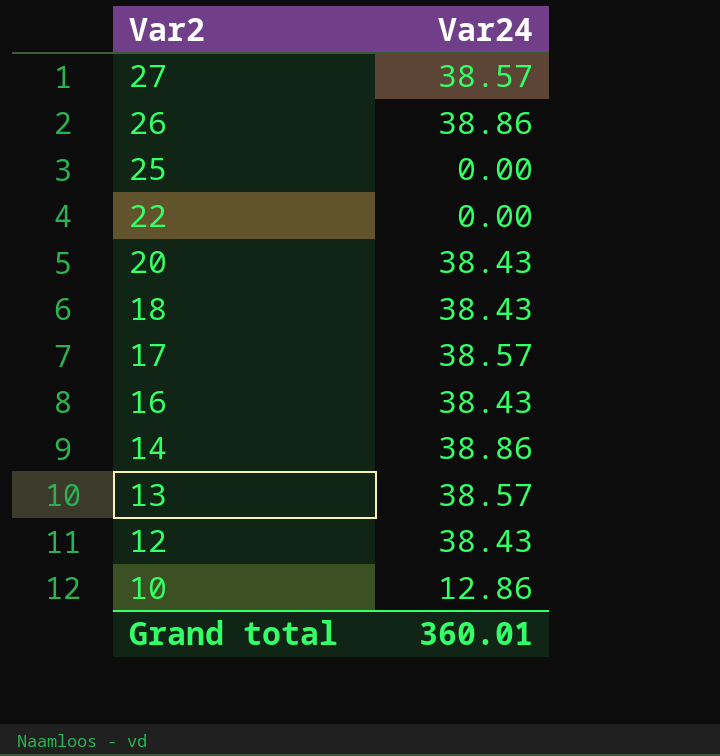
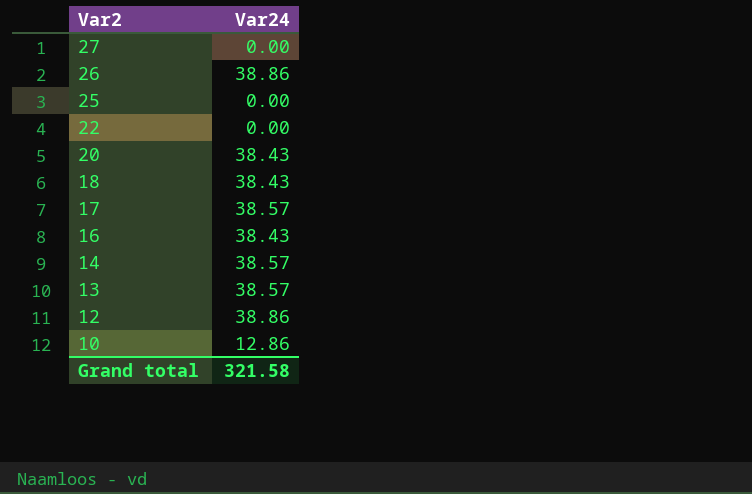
27 | Var24: 38.57 -> 0.00
14 | Var24: 38.86 -> 38.57
12 | Var24: 38.43 -> 38.86
Grand total | Var24: 360.01 -> 321.58

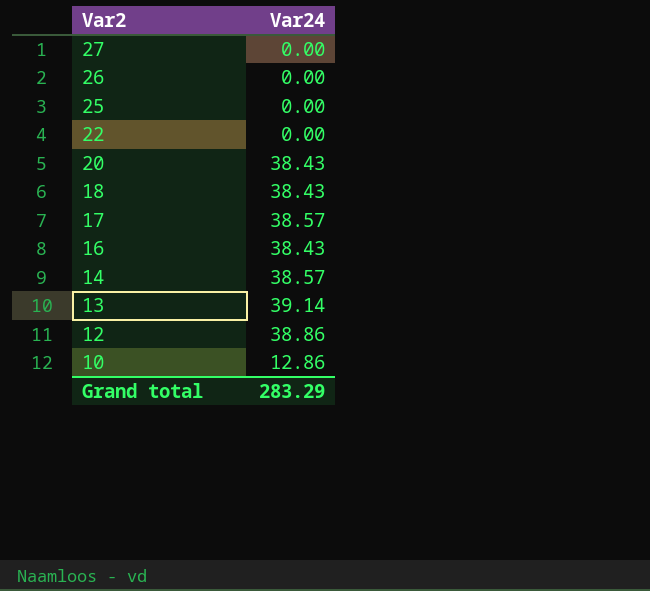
26 | Var24: 38.86 -> 0.00
13 | Var24: 38.57 -> 39.14
Grand total | Var24: 321.58 -> 283.29

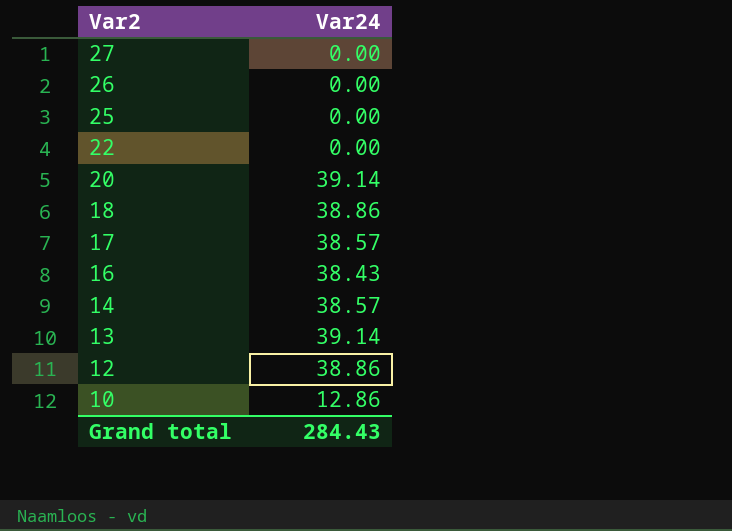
20 | Var24: 38.43 -> 39.14
18 | Var24: 38.43 -> 38.86
Grand total | Var24: 283.29 -> 284.43

